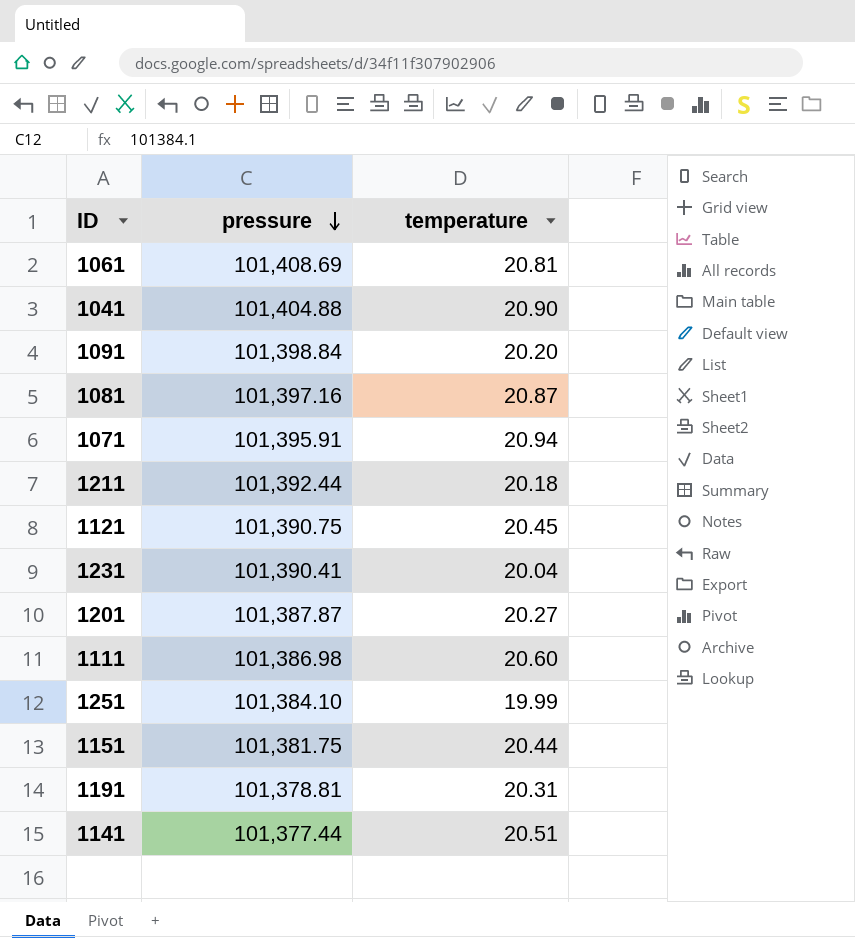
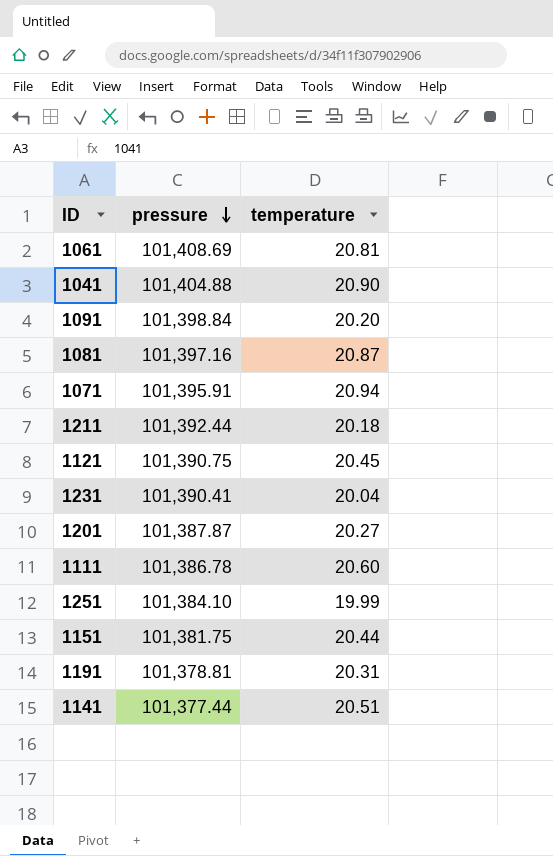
1111 | pressure: 101,386.98 -> 101,386.78

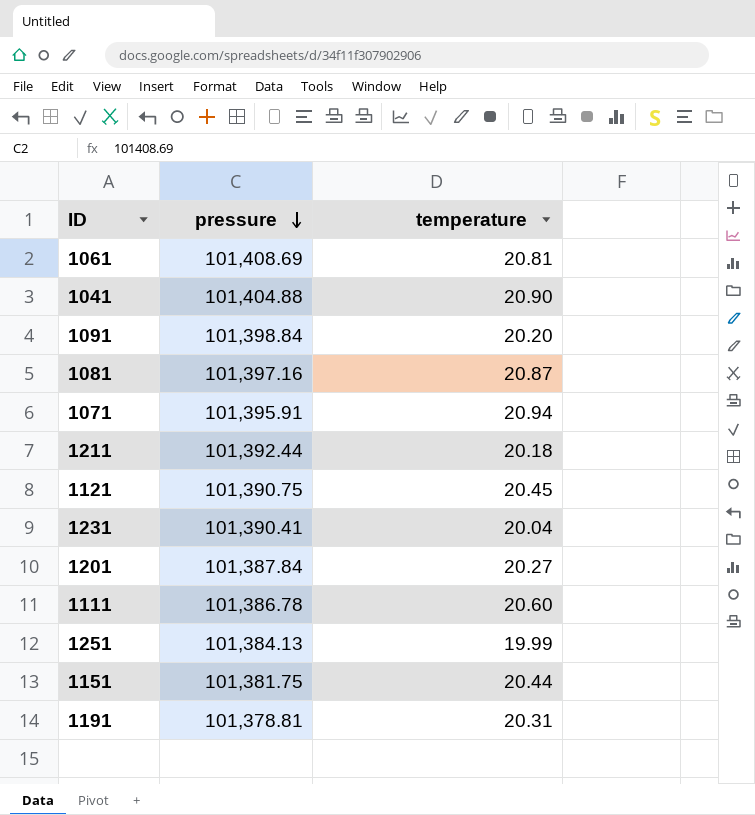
row 1141: 101,377.44 | 20.51 -> none
1201 | pressure: 101,387.87 -> 101,387.84
1251 | pressure: 101,384.10 -> 101,384.13

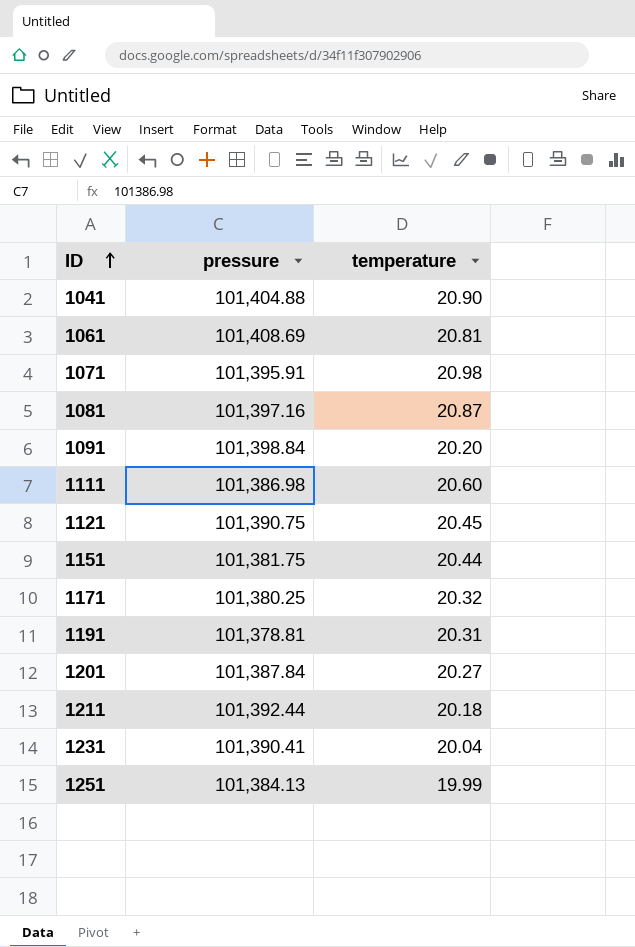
row order: pressure descending -> ID ascending
1071 | temperature: 20.94 -> 20.98
1111 | pressure: 101,386.78 -> 101,386.98
row 1171: none -> 101,380.25 | 20.32

